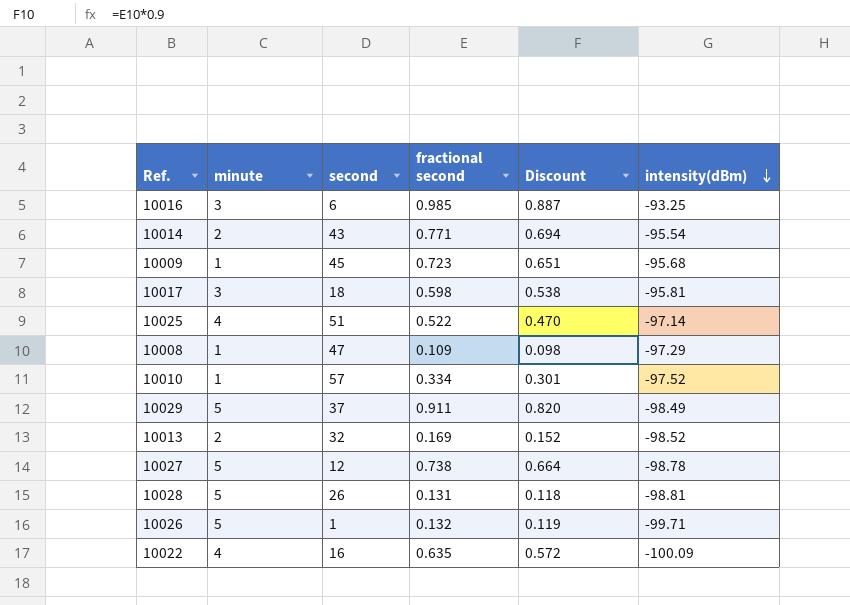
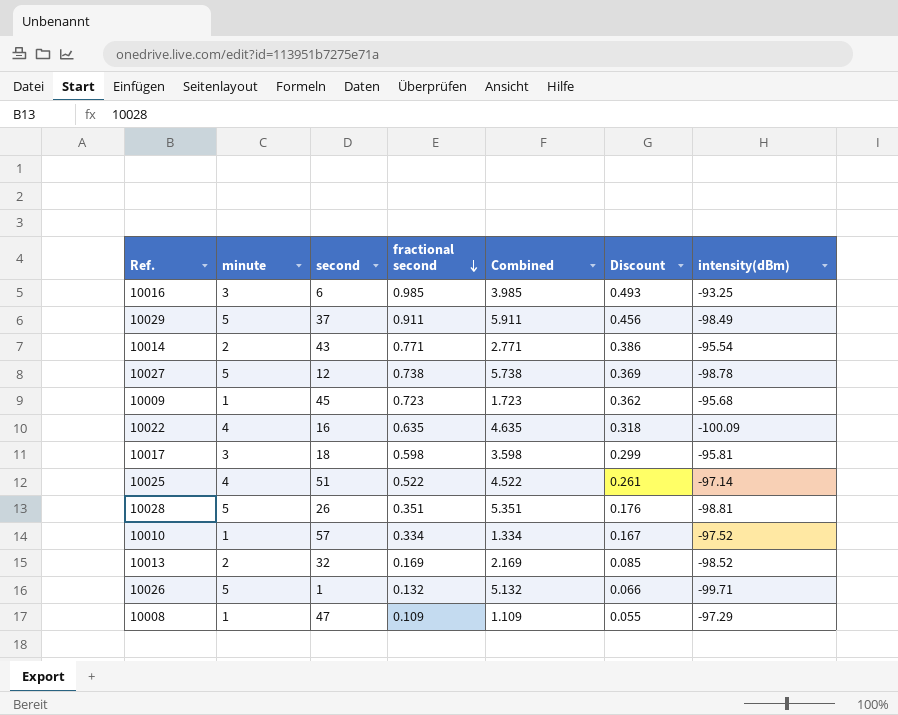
row order: intensity(dBm) descending -> fractional second descending
column Combined | formula: none -> [minute] + [fractional second]
column Discount | formula: [fractional second] * 0.9 -> [fractional second] * 0.5
10028 | fractional second: 0.131 -> 0.351

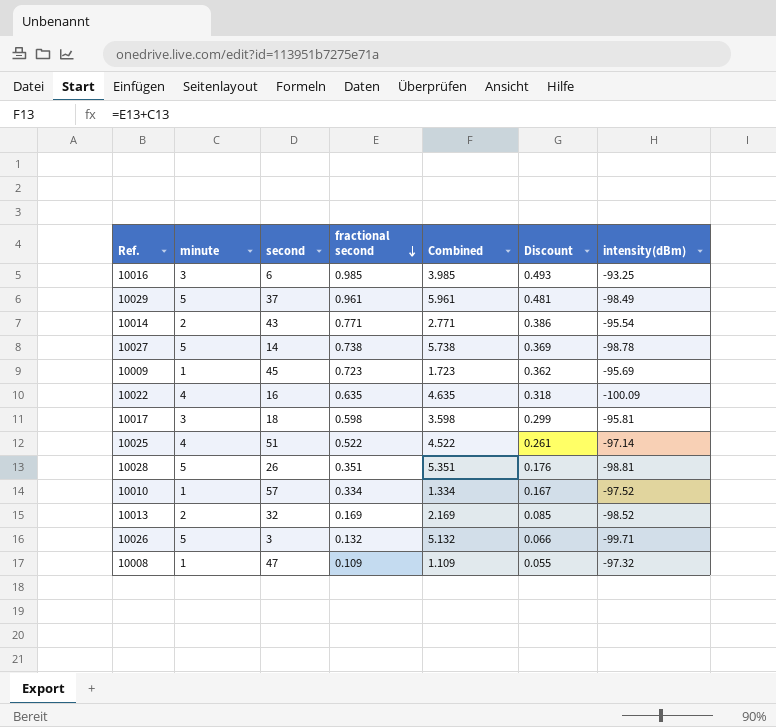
10029 | fractional second: 0.911 -> 0.961
10029 | Combined: 5.911 -> 5.961
10029 | Discount: 0.456 -> 0.481
10027 | second: 12 -> 14
10009 | intensity(dBm): -95.68 -> -95.69
10026 | second: 1 -> 3
10008 | intensity(dBm): -97.29 -> -97.32

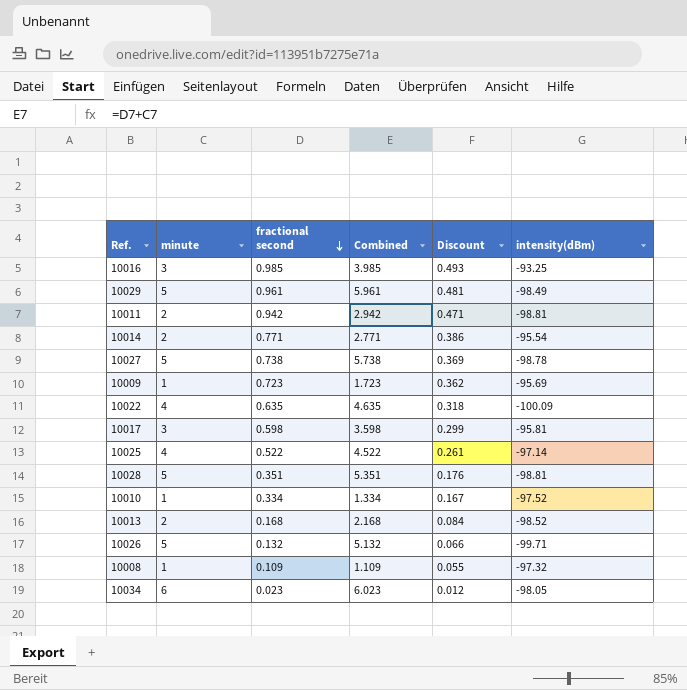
column second | position: 3 -> none
row 10011: none -> 2 | 0.942 | 2.942 | 0.471 | -98.81
10013 | fractional second: 0.169 -> 0.168
10013 | Combined: 2.169 -> 2.168
10013 | Discount: 0.085 -> 0.084
row 10034: none -> 6 | 0.023 | 6.023 | 0.012 | -98.05

